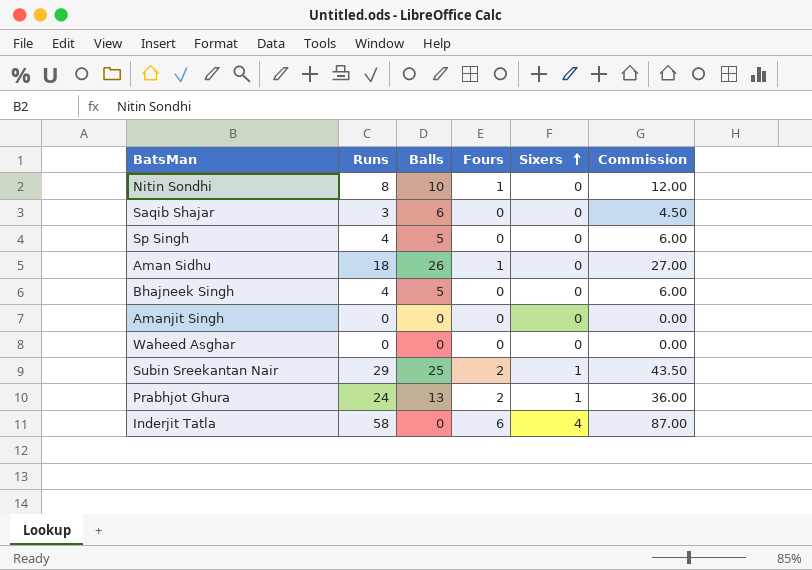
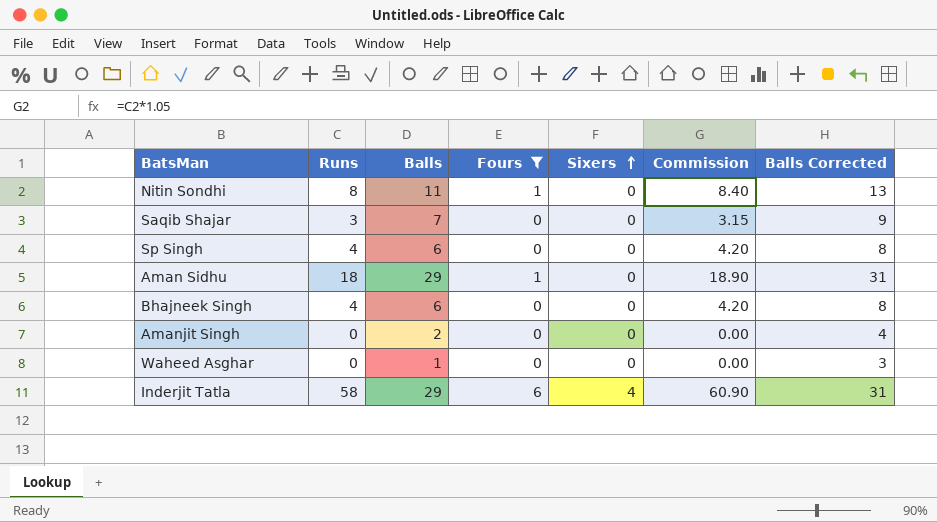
filter: none -> Fours != 2
column Commission | formula: [Runs] * 1.5 -> [Runs] * 1.05
column Balls Corrected | formula: none -> [Balls] + 2
Nitin Sondhi | Balls: 10 -> 11
Saqib Shajar | Balls: 6 -> 7
Sp Singh | Balls: 5 -> 6
Aman Sidhu | Balls: 26 -> 29
Bhajneek Singh | Balls: 5 -> 6
Amanjit Singh | Balls: 0 -> 2
Waheed Asghar | Balls: 0 -> 1
Inderjit Tatla | Balls: 0 -> 29

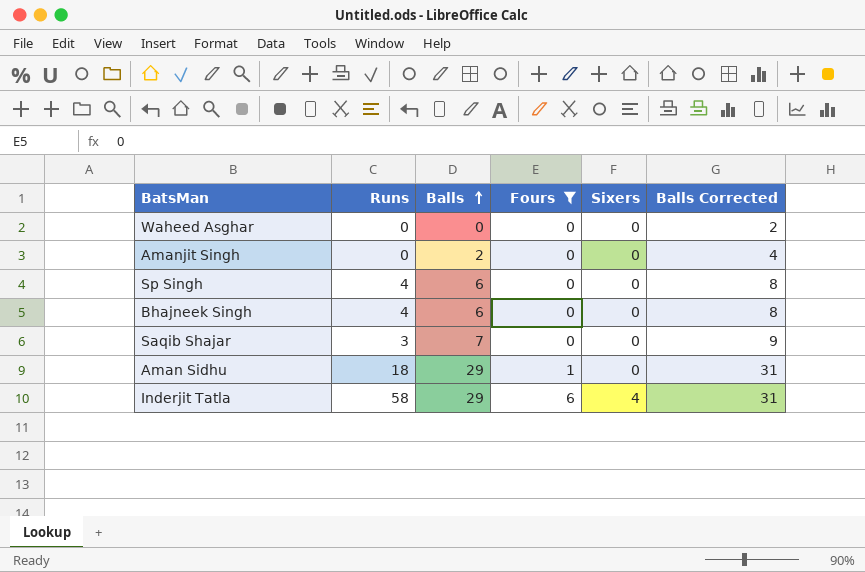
row order: Sixers ascending -> Balls ascending
column Commission | formula: [Runs] * 1.05 -> none
row Nitin Sondhi: 8 | 11 | 1 | 0 | 8.40 | 13 -> none
Waheed Asghar | Balls: 1 -> 0
Waheed Asghar | Balls Corrected: 3 -> 2

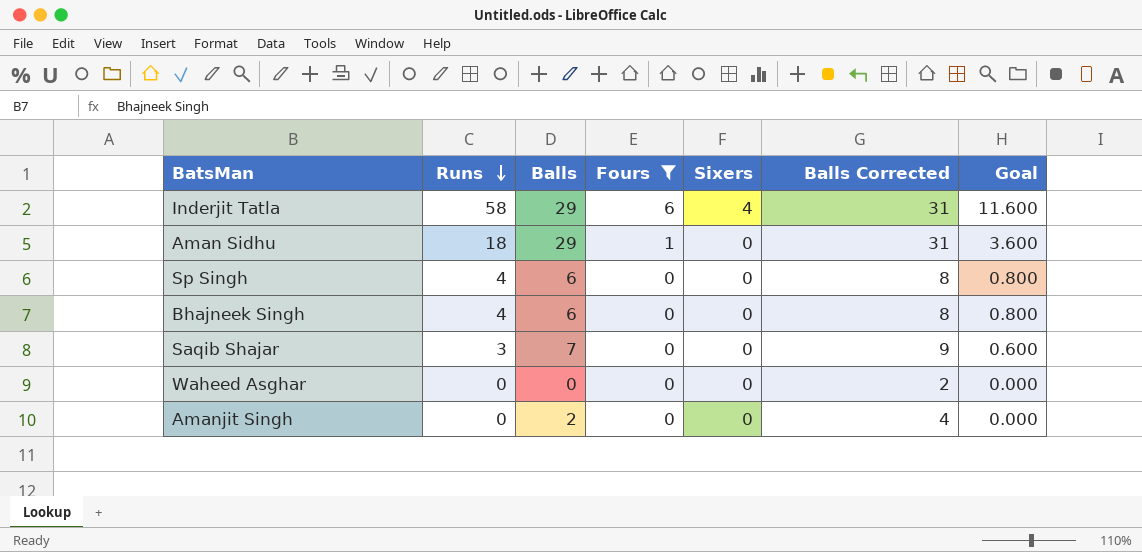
row order: Balls ascending -> Runs descending
column Goal | formula: none -> [Runs] * 0.2

